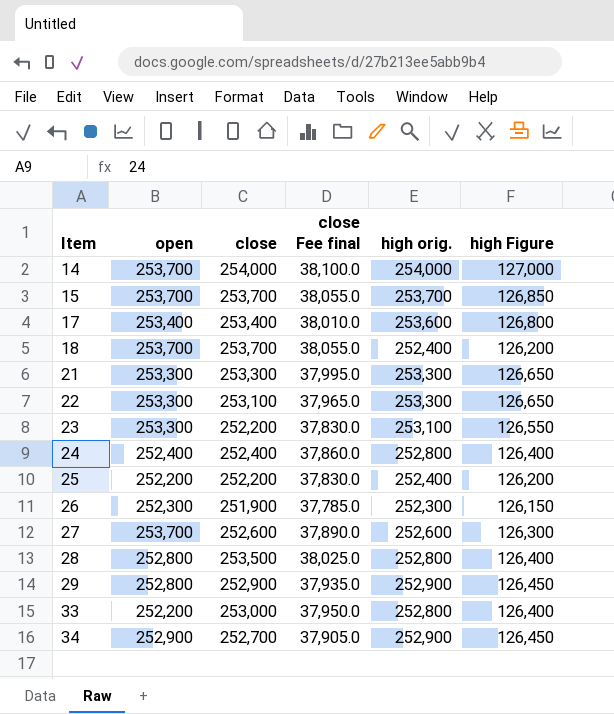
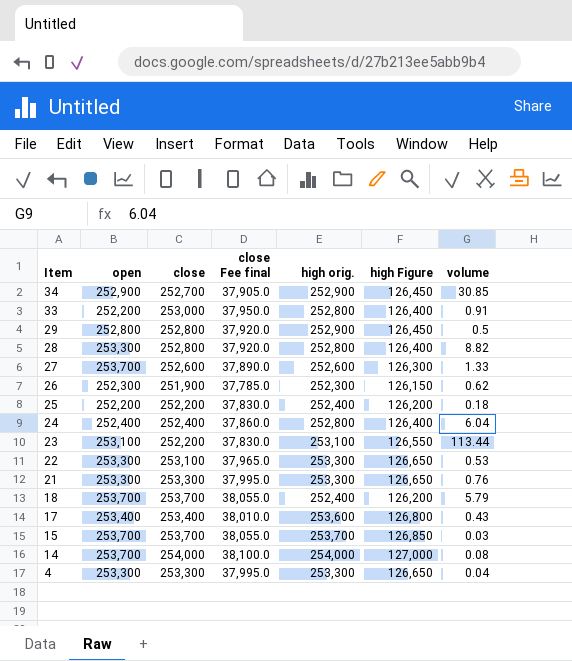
row order: Item ascending -> Item descending
column volume | position: none -> 7
29 | close: 252,900 -> 252,800
29 | close Fee final: 37,935.0 -> 37,920.0
28 | open: 252,800 -> 253,300
28 | close: 253,500 -> 252,800
28 | close Fee final: 38,025.0 -> 37,920.0
23 | open: 253,300 -> 253,100
row 4: none -> 253,300 | 253,300 | 37,995.0 | 253,300 | 126,650 | 0.04

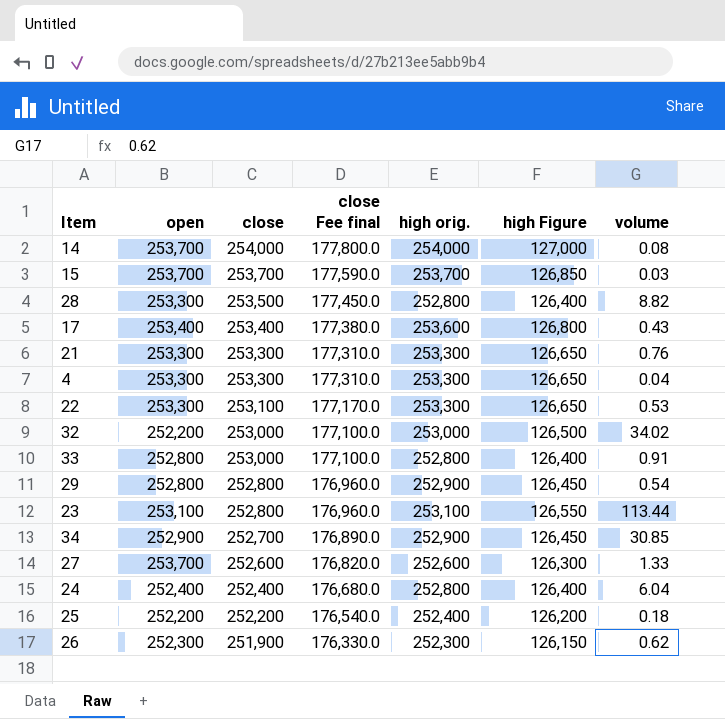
row order: Item descending -> close descending
column close Fee final | formula: [close] * 0.15 -> [close] * 0.7
row 18: 253,700 | 253,700 | 38,055.0 | 252,400 | 126,200 | 5.79 -> none
28 | close: 252,800 -> 253,500
row 32: none -> 252,200 | 253,000 | 177,100.0 | 253,000 | 126,500 | 34.02
33 | open: 252,200 -> 252,800
29 | volume: 0.5 -> 0.54
23 | close: 252,200 -> 252,800

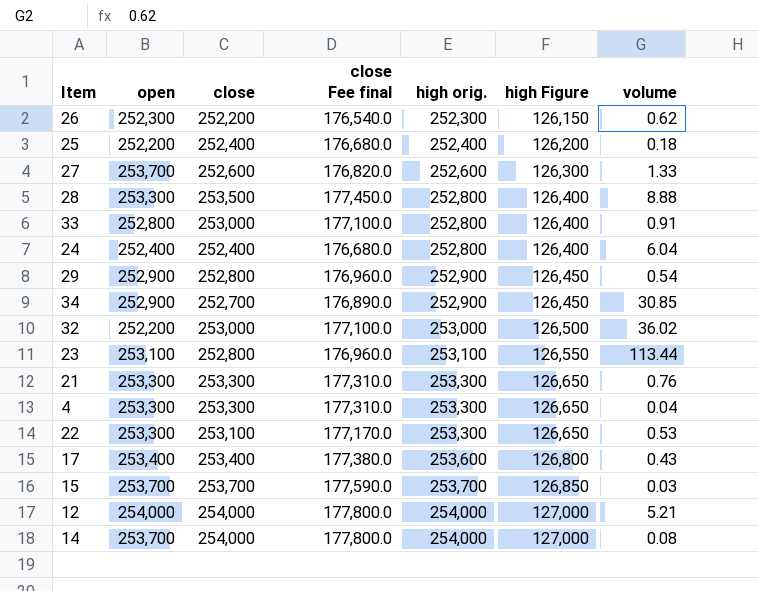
row order: close descending -> high orig. ascending
26 | close: 251,900 -> 252,200
26 | close Fee final: 176,330.0 -> 176,540.0
25 | close: 252,200 -> 252,400
25 | close Fee final: 176,540.0 -> 176,680.0
28 | volume: 8.82 -> 8.88
29 | open: 252,800 -> 252,900
32 | volume: 34.02 -> 36.02
row 12: none -> 254,000 | 254,000 | 177,800.0 | 254,000 | 127,000 | 5.21

